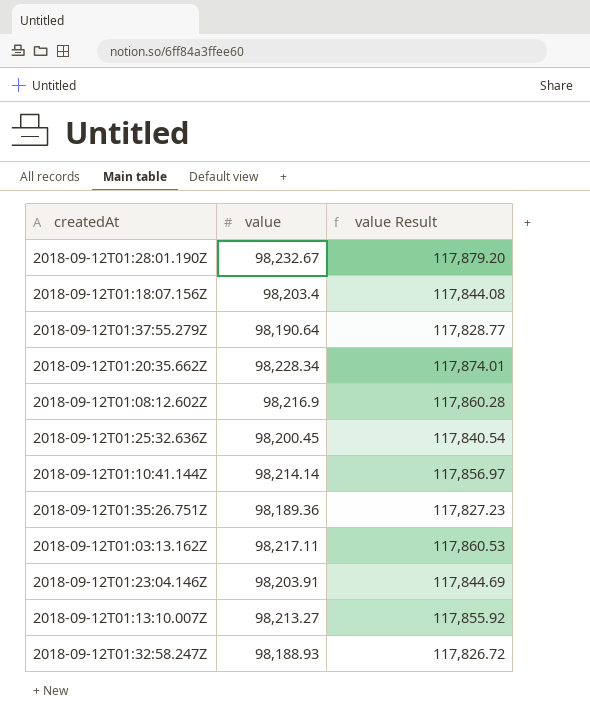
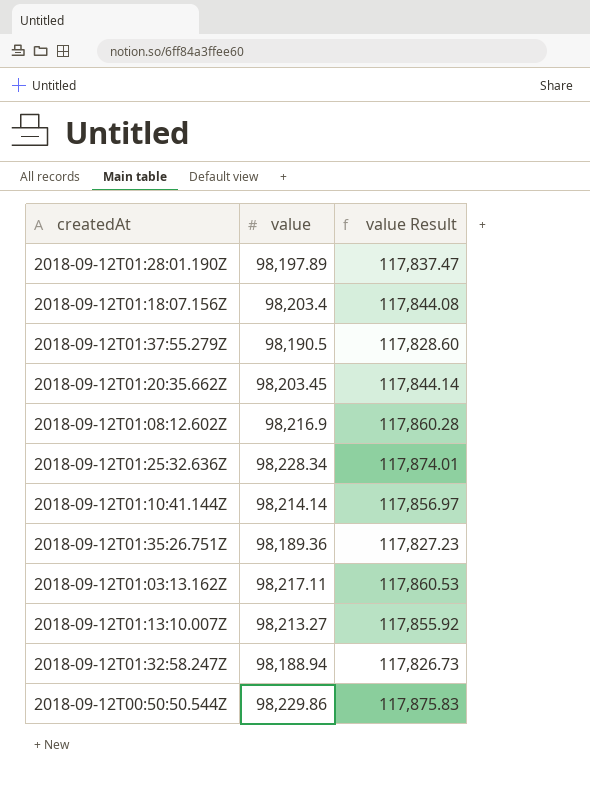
row 2018-09-12T01:23:04.146Z: 98,203.91 | 117,844.69 -> none
2018-09-12T01:28:01.190Z | value: 98,232.67 -> 98,197.89
2018-09-12T01:28:01.190Z | value Result: 117,879.20 -> 117,837.47
2018-09-12T01:37:55.279Z | value: 98,190.64 -> 98,190.5
2018-09-12T01:37:55.279Z | value Result: 117,828.77 -> 117,828.60
2018-09-12T01:20:35.662Z | value: 98,228.34 -> 98,203.45
2018-09-12T01:20:35.662Z | value Result: 117,874.01 -> 117,844.14
2018-09-12T01:25:32.636Z | value: 98,200.45 -> 98,228.34
2018-09-12T01:25:32.636Z | value Result: 117,840.54 -> 117,874.01
2018-09-12T01:32:58.247Z | value: 98,188.93 -> 98,188.94
2018-09-12T01:32:58.247Z | value Result: 117,826.72 -> 117,826.73
row 2018-09-12T00:50:50.544Z: none -> 98,229.86 | 117,875.83

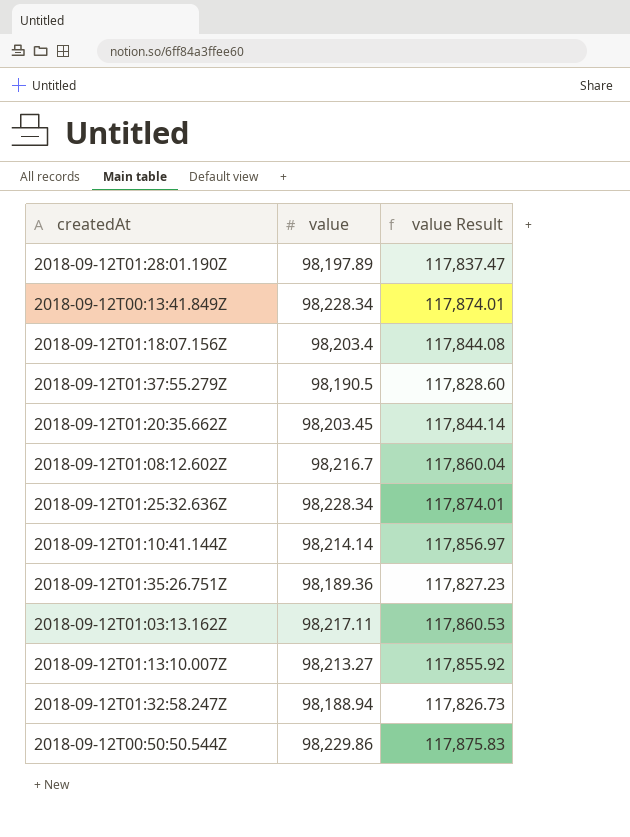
row 2018-09-12T00:13:41.849Z: none -> 98,228.34 | 117,874.01
2018-09-12T01:08:12.602Z | value: 98,216.9 -> 98,216.7
2018-09-12T01:08:12.602Z | value Result: 117,860.28 -> 117,860.04

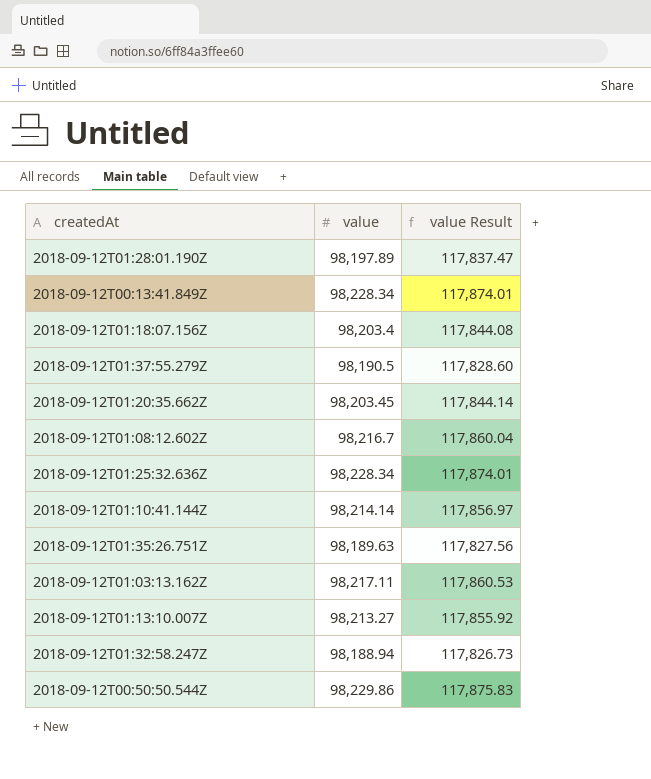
2018-09-12T01:35:26.751Z | value: 98,189.36 -> 98,189.63
2018-09-12T01:35:26.751Z | value Result: 117,827.23 -> 117,827.56

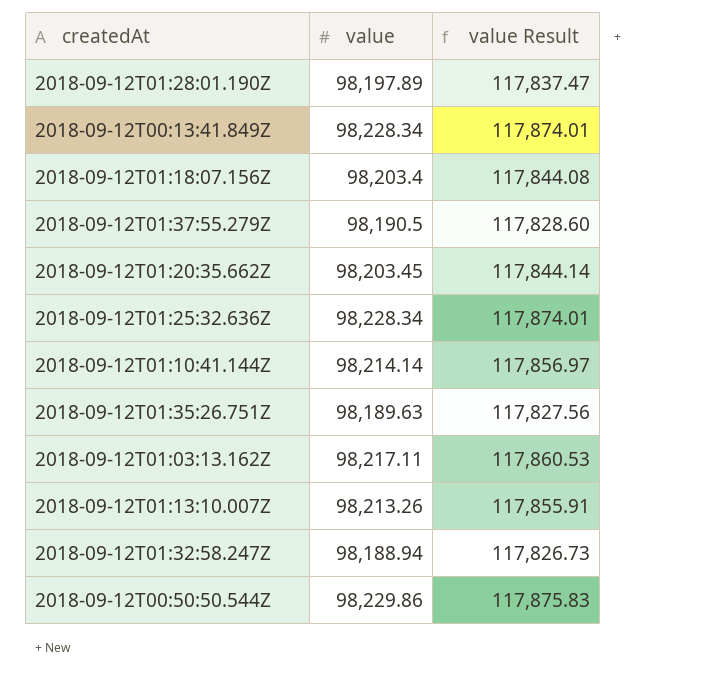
row 2018-09-12T01:08:12.602Z: 98,216.7 | 117,860.04 -> none
2018-09-12T01:13:10.007Z | value: 98,213.27 -> 98,213.26
2018-09-12T01:13:10.007Z | value Result: 117,855.92 -> 117,855.91

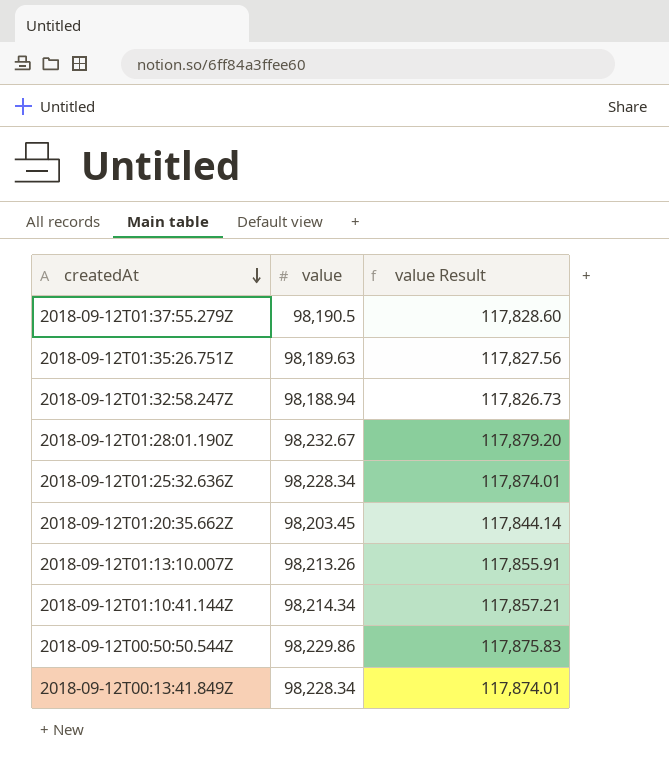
row order: none -> createdAt descending
row 2018-09-12T01:18:07.156Z: 98,203.4 | 117,844.08 -> none
row 2018-09-12T01:03:13.162Z: 98,217.11 | 117,860.53 -> none
2018-09-12T01:28:01.190Z | value: 98,197.89 -> 98,232.67
2018-09-12T01:28:01.190Z | value Result: 117,837.47 -> 117,879.20
2018-09-12T01:10:41.144Z | value: 98,214.14 -> 98,214.34
2018-09-12T01:10:41.144Z | value Result: 117,856.97 -> 117,857.21

